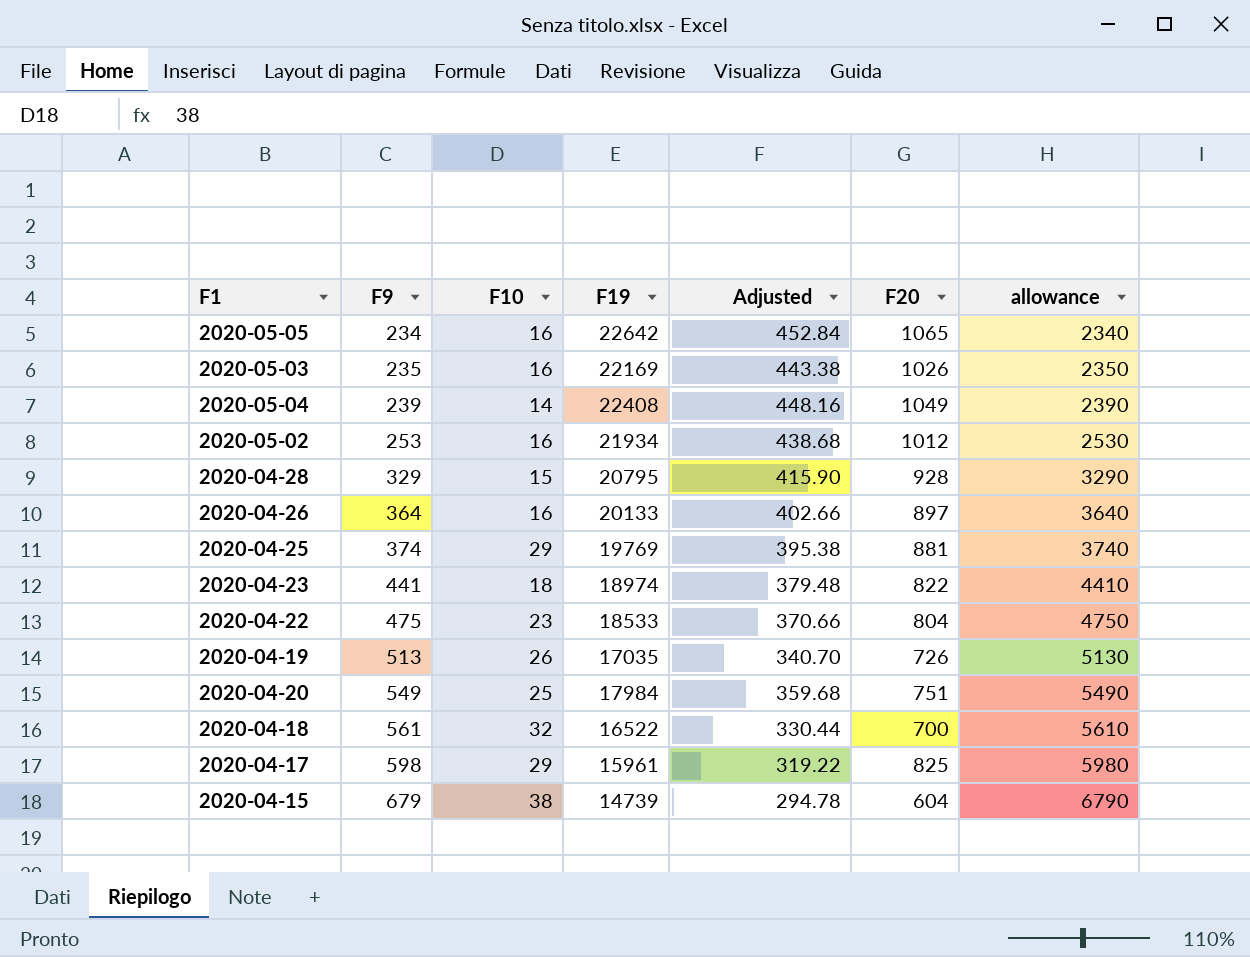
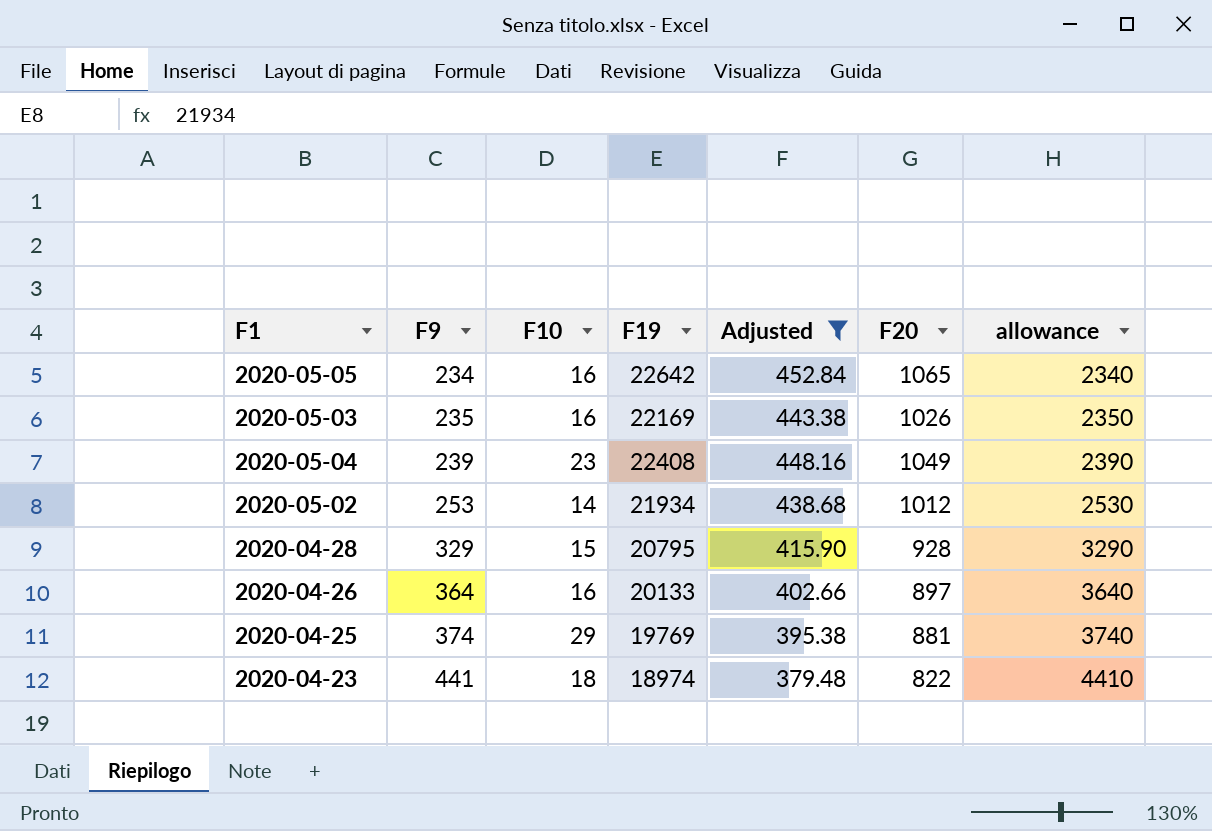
filter: none -> Adjusted >= 379.48
2020-05-04 | F10: 14 -> 23
2020-05-02 | F10: 16 -> 14

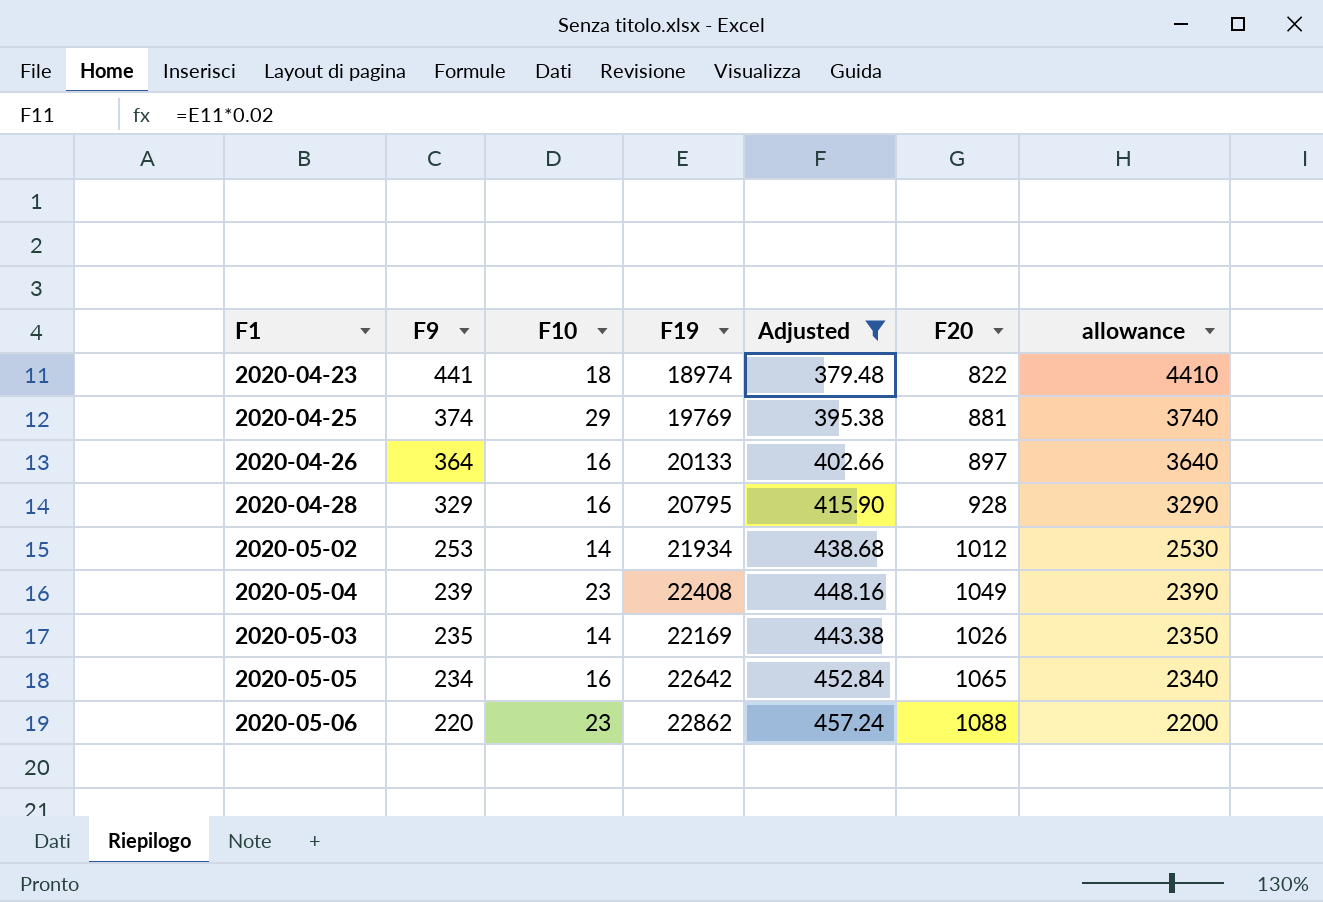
row order: F9 ascending -> F9 descending
2020-04-28 | F10: 15 -> 16
2020-05-03 | F10: 16 -> 14
row 2020-05-06: none -> 220 | 23 | 22862 | 457.24 | 1088 | 2200

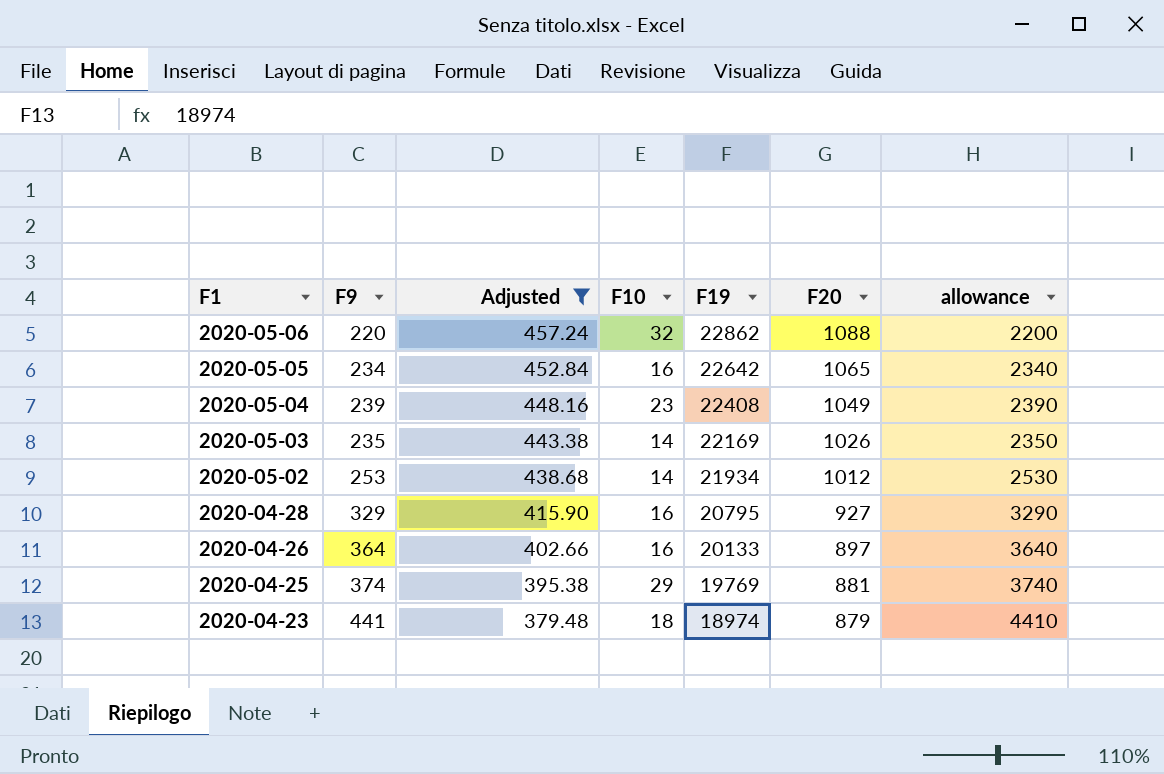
row order: F9 descending -> F1 descending
column Adjusted | position: 5 -> 3
2020-05-06 | F10: 23 -> 32
2020-04-28 | F20: 928 -> 927
2020-04-23 | F20: 822 -> 879

